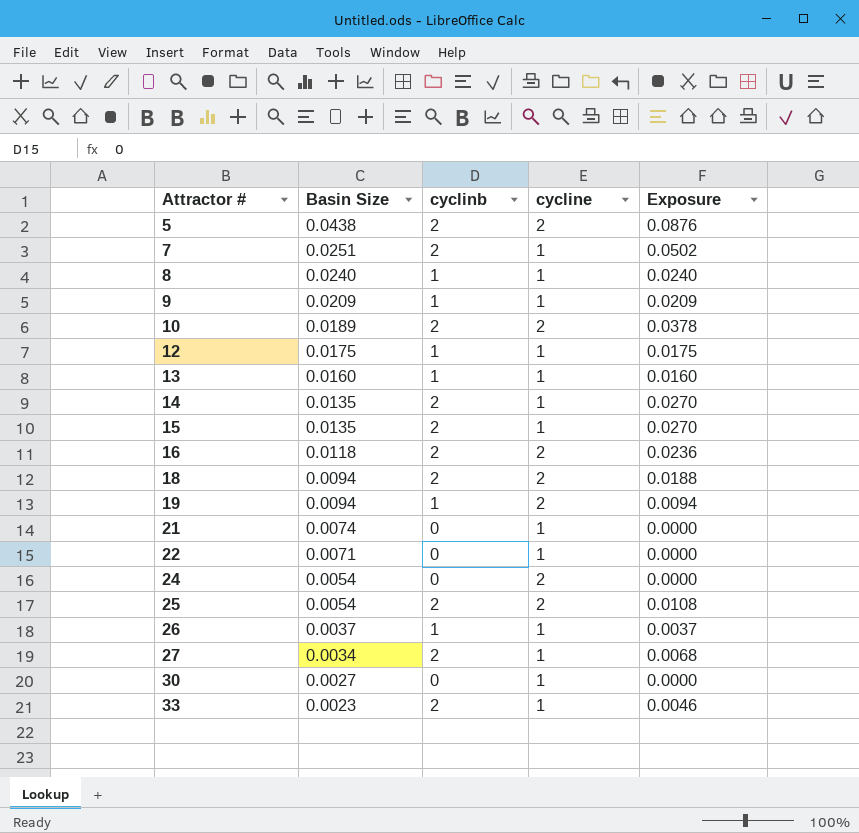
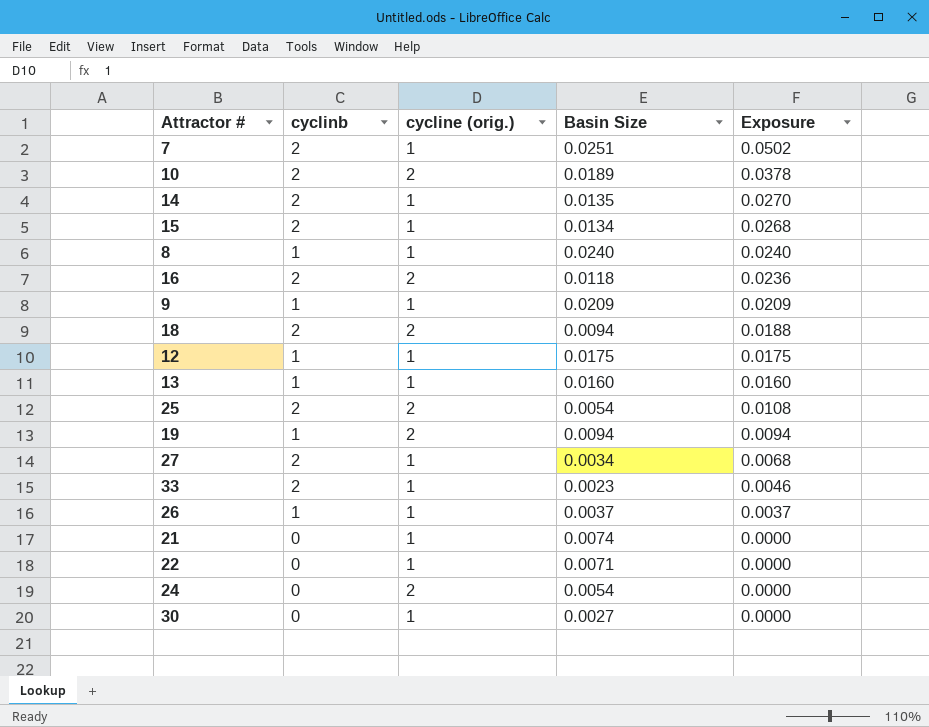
row order: Attractor # ascending -> Exposure descending
column name: cycline -> cycline (orig.)
column Basin Size | position: 2 -> 4
row 5: 0.0438 | 2 | 2 | 0.0876 -> none
15 | Basin Size: 0.0135 -> 0.0134
15 | Exposure: 0.0270 -> 0.0268

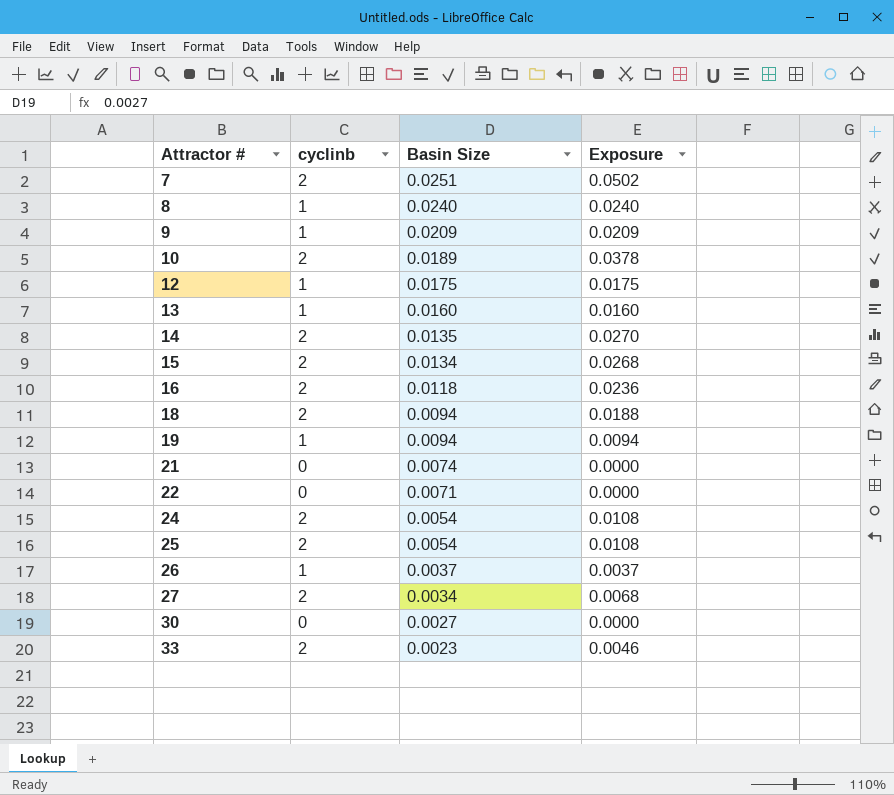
row order: Exposure descending -> Attractor # ascending
column cycline (orig.) | position: 3 -> none
24 | cyclinb: 0 -> 2
24 | Exposure: 0.0000 -> 0.0108

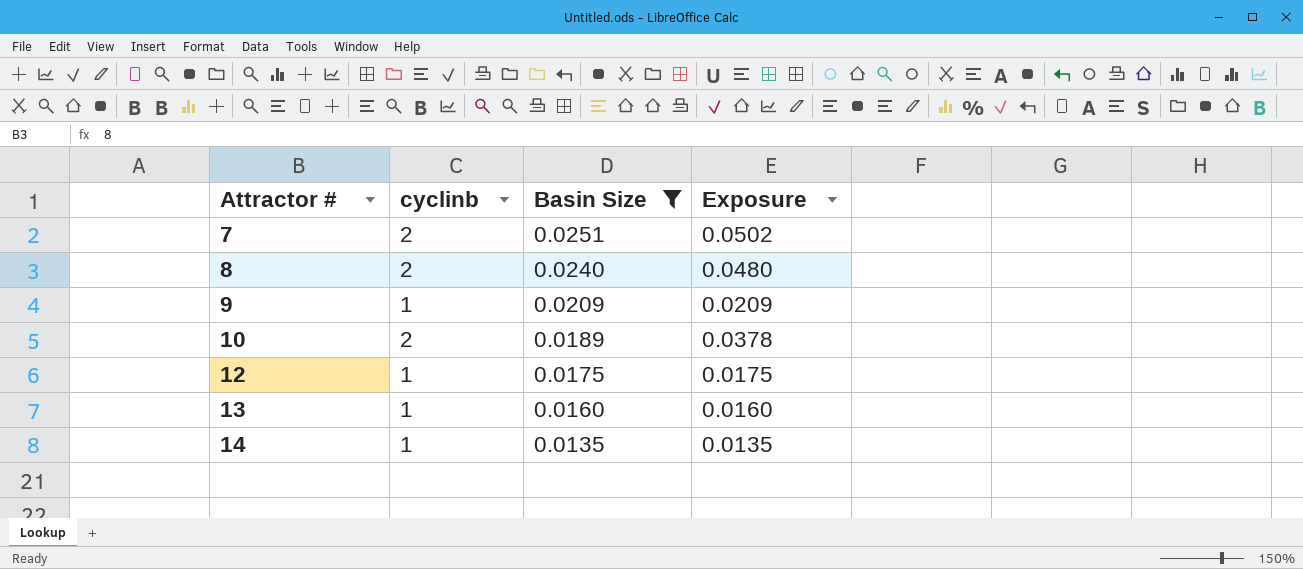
filter: none -> Basin Size >= 0.0135
8 | cyclinb: 1 -> 2
8 | Exposure: 0.0240 -> 0.0480
14 | cyclinb: 2 -> 1
14 | Exposure: 0.0270 -> 0.0135

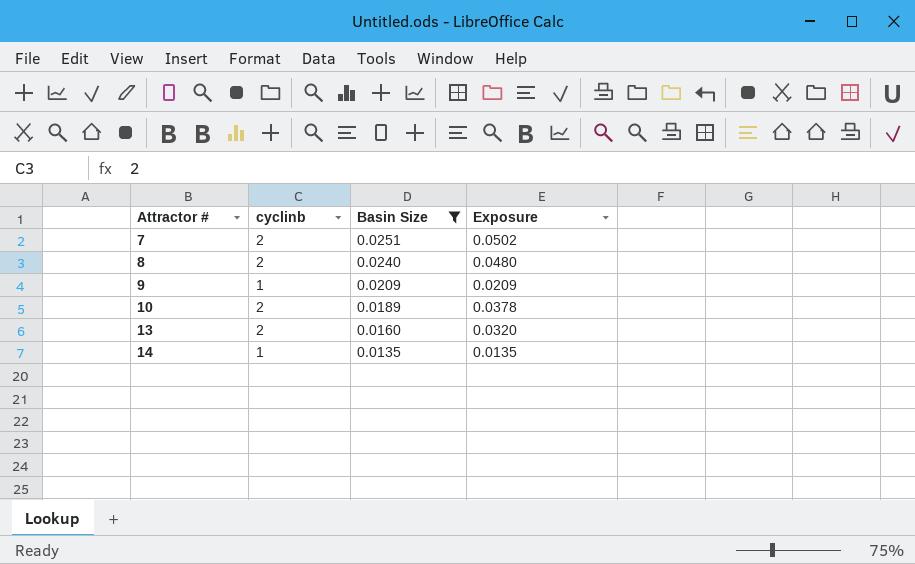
row 12: 1 | 0.0175 | 0.0175 -> none
13 | cyclinb: 1 -> 2
13 | Exposure: 0.0160 -> 0.0320

